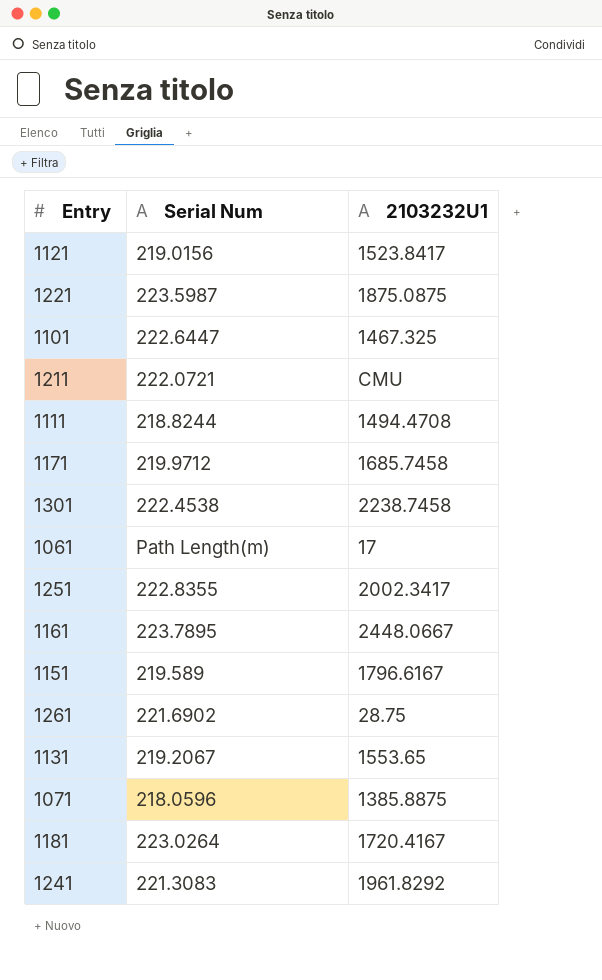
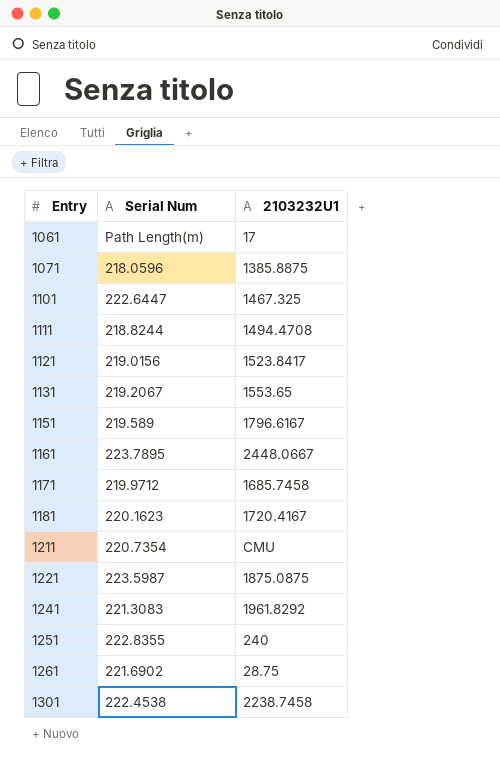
row order: none -> Entry ascending
1181 | Serial Num: 223.0264 -> 220.1623
1211 | Serial Num: 222.0721 -> 220.7354
1251 | 2103232U1: 2002.3417 -> 240

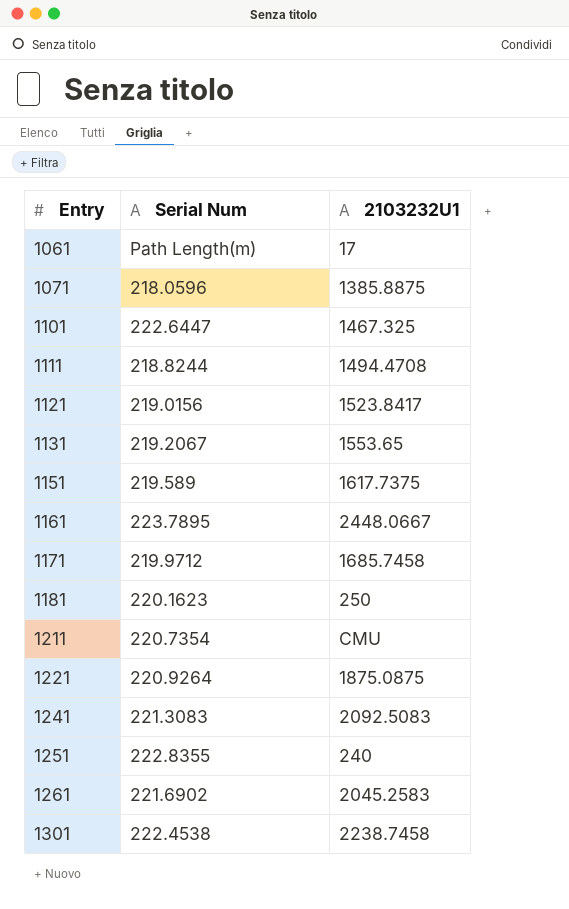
1151 | 2103232U1: 1796.6167 -> 1617.7375
1181 | 2103232U1: 1720.4167 -> 250
1221 | Serial Num: 223.5987 -> 220.9264
1241 | 2103232U1: 1961.8292 -> 2092.5083
1261 | 2103232U1: 28.75 -> 2045.2583

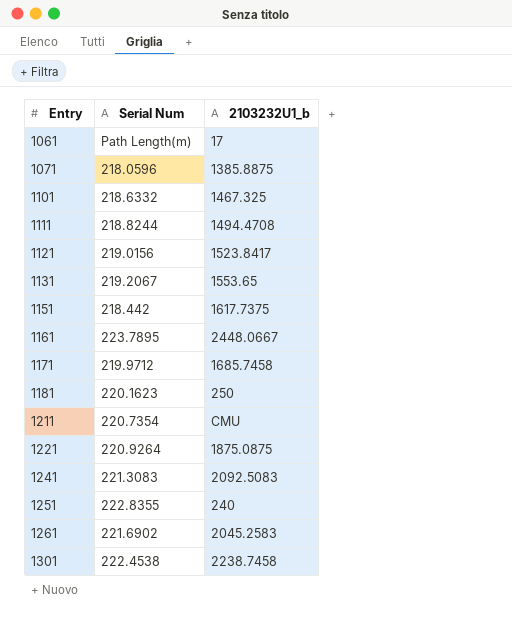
column name: 2103232U1 -> 2103232U1_b
1101 | Serial Num: 222.6447 -> 218.6332
1151 | Serial Num: 219.589 -> 218.442

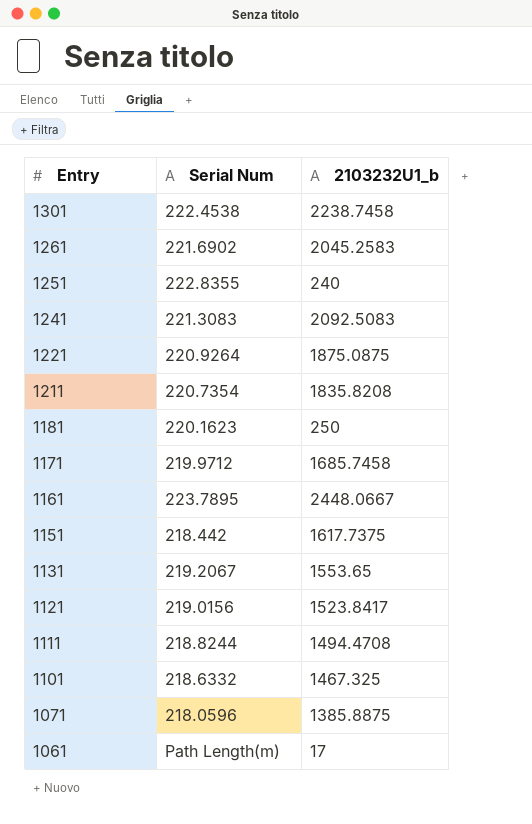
row order: Entry ascending -> Entry descending
1211 | 2103232U1_b: CMU -> 1835.8208

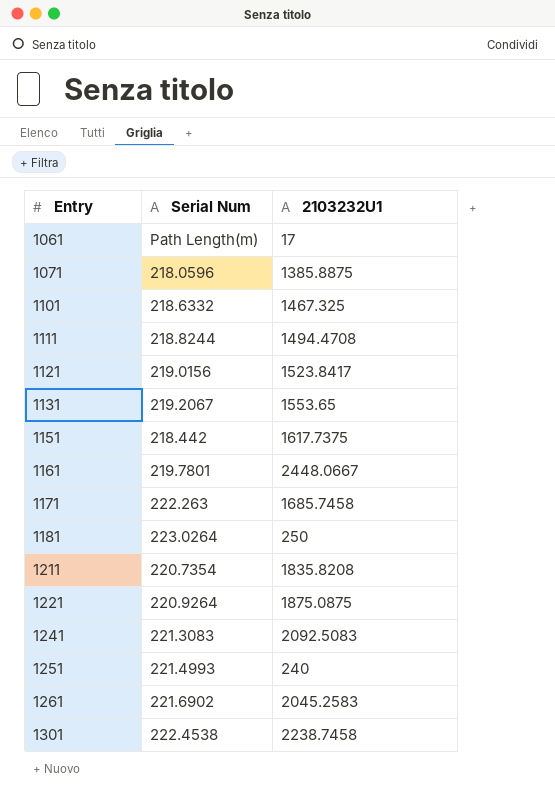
row order: Entry descending -> Entry ascending
column name: 2103232U1_b -> 2103232U1
1161 | Serial Num: 223.7895 -> 219.7801
1171 | Serial Num: 219.9712 -> 222.263
1181 | Serial Num: 220.1623 -> 223.0264
1251 | Serial Num: 222.8355 -> 221.4993

